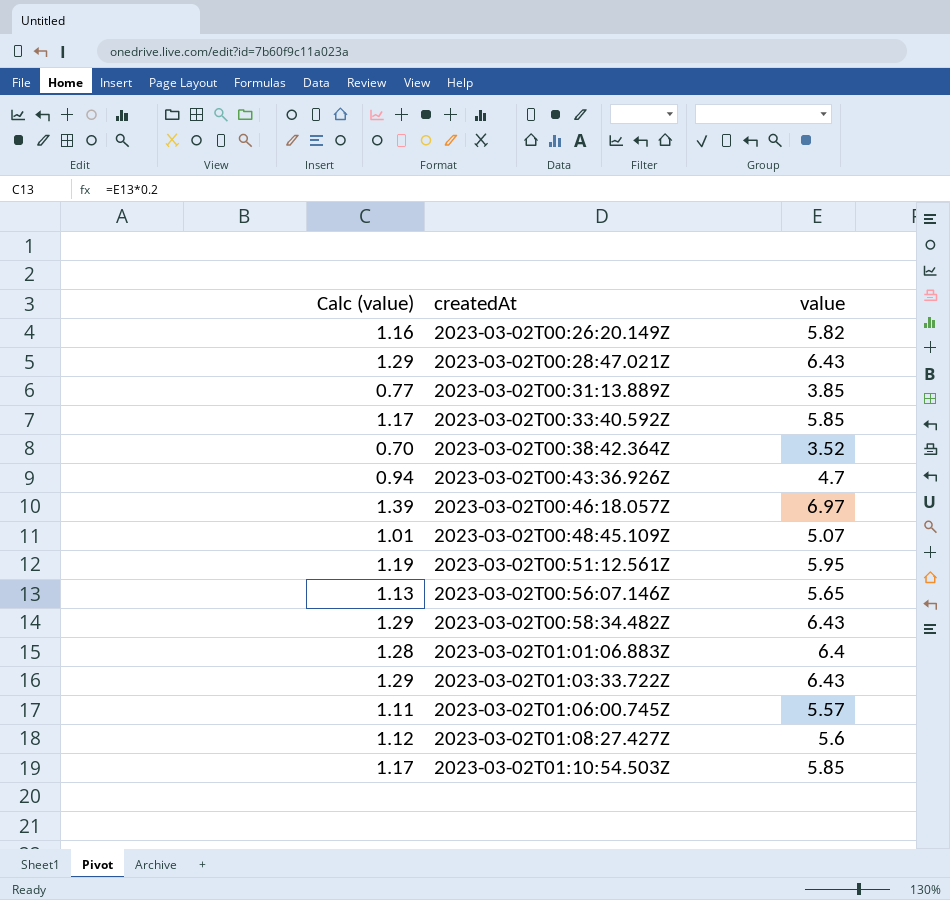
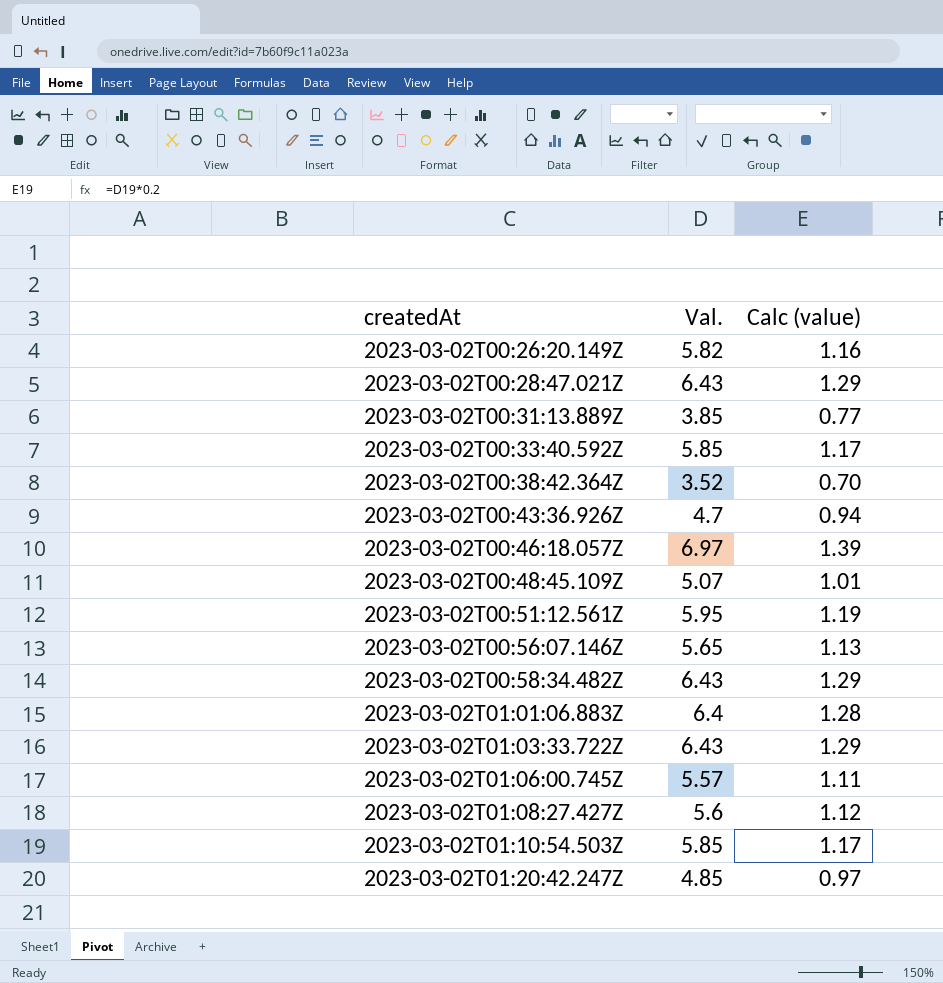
column name: value -> Val.
column Calc (value) | position: 1 -> 3
row 2023-03-02T01:20:42.247Z: none -> 4.85 | 0.97

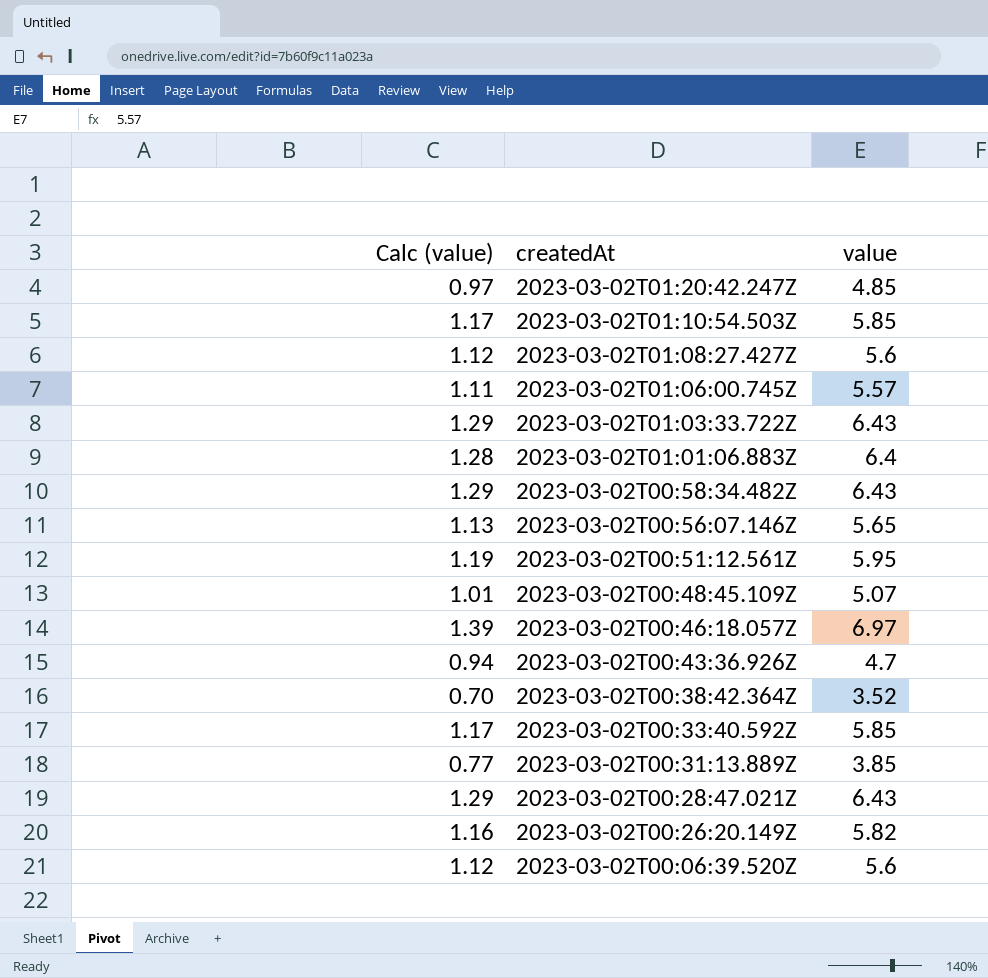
row order: createdAt ascending -> createdAt descending
column Calc (value) | position: 3 -> 1
column name: Val. -> value
row 2023-03-02T00:06:39.520Z: none -> 1.12 | 5.6

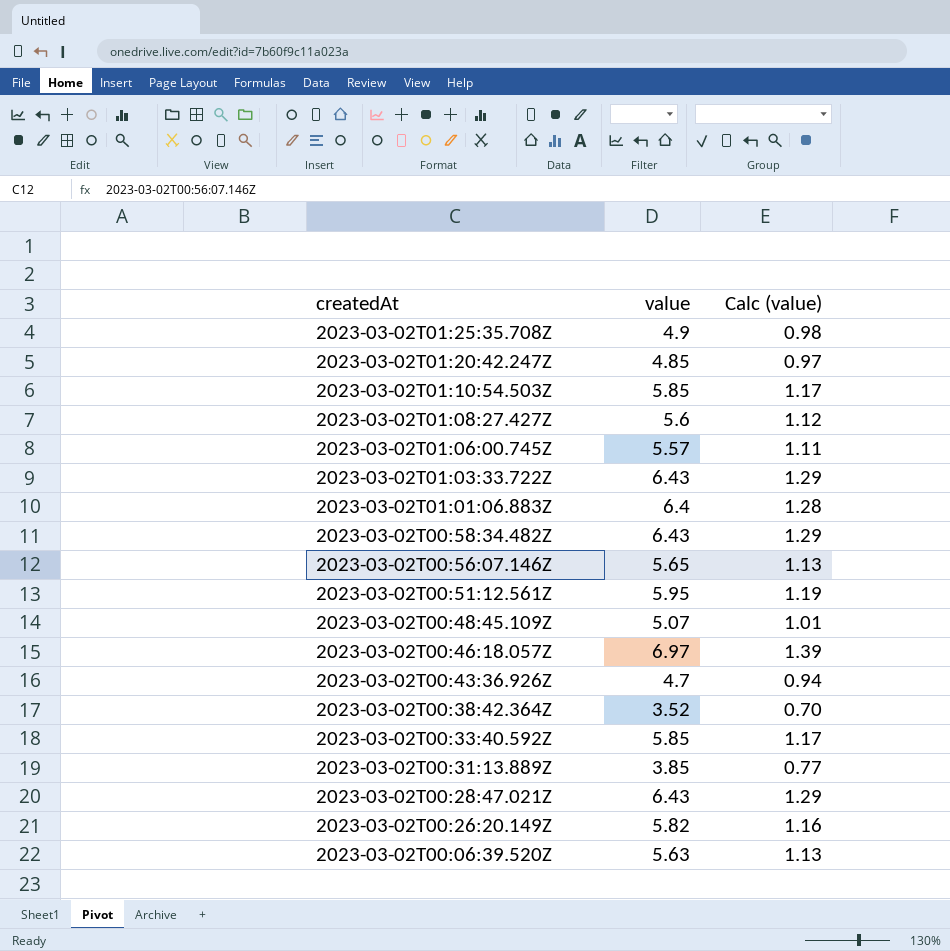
column Calc (value) | position: 1 -> 3
row 2023-03-02T01:25:35.708Z: none -> 4.9 | 0.98
2023-03-02T00:06:39.520Z | value: 5.6 -> 5.63
2023-03-02T00:06:39.520Z | Calc (value): 1.12 -> 1.13

